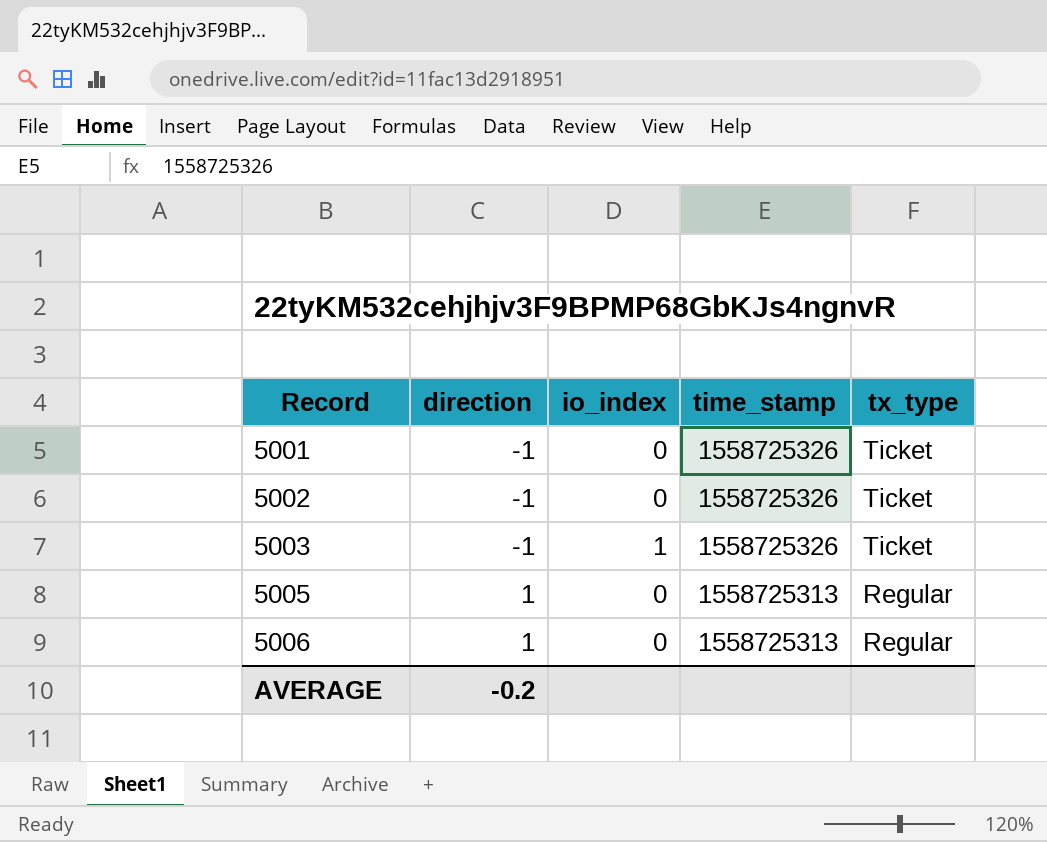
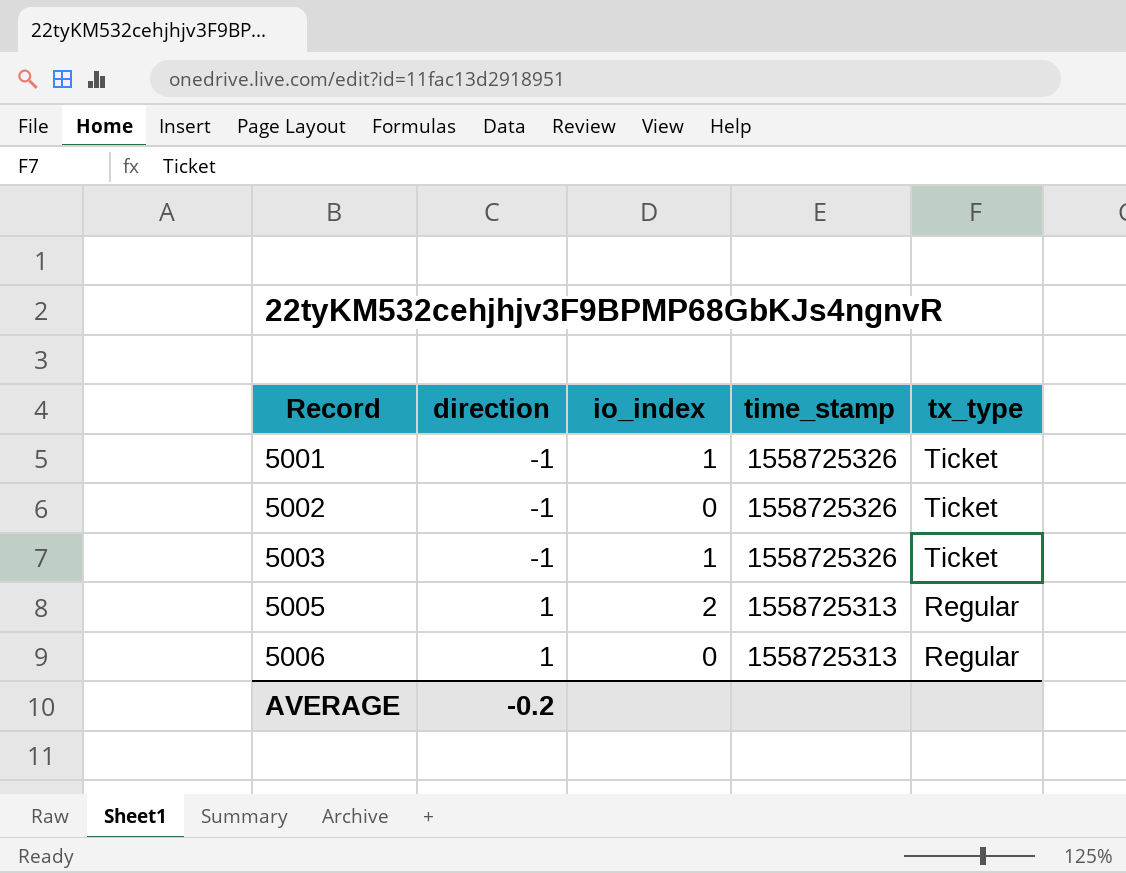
5001 | io_index: 0 -> 1
5005 | io_index: 0 -> 2

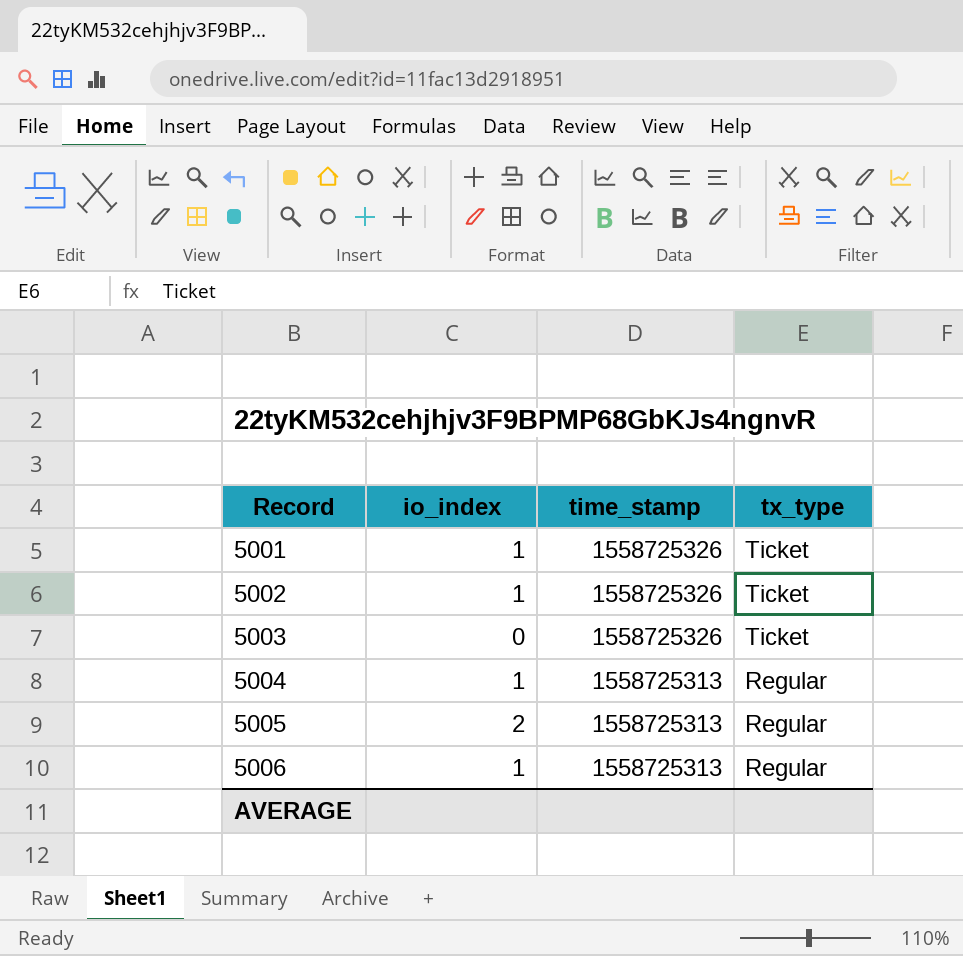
column direction | position: 2 -> none
5002 | io_index: 0 -> 1
5003 | io_index: 1 -> 0
row 5004: none -> 1 | 1558725313 | Regular
5006 | io_index: 0 -> 1

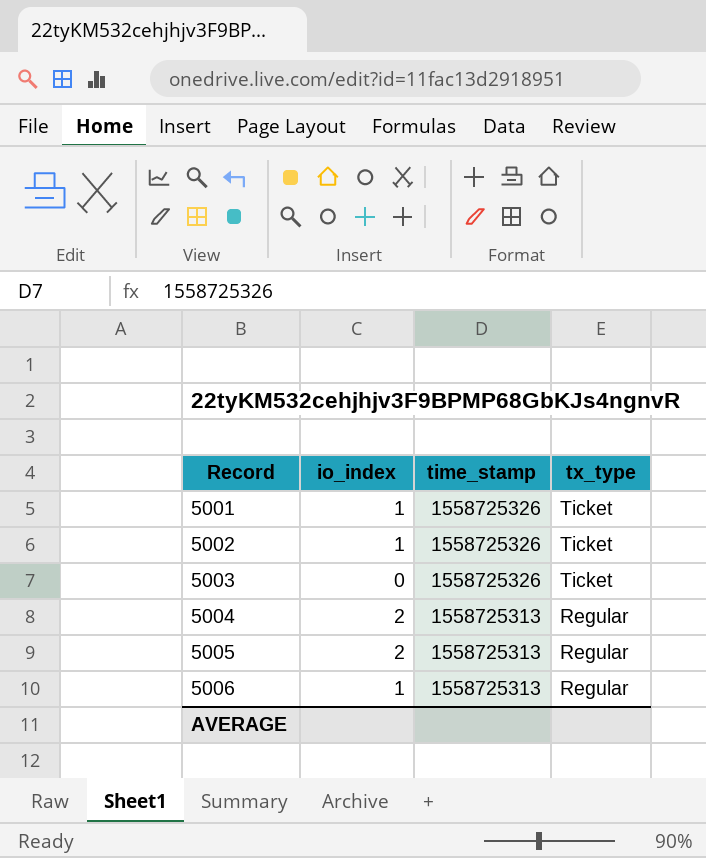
5004 | io_index: 1 -> 2

